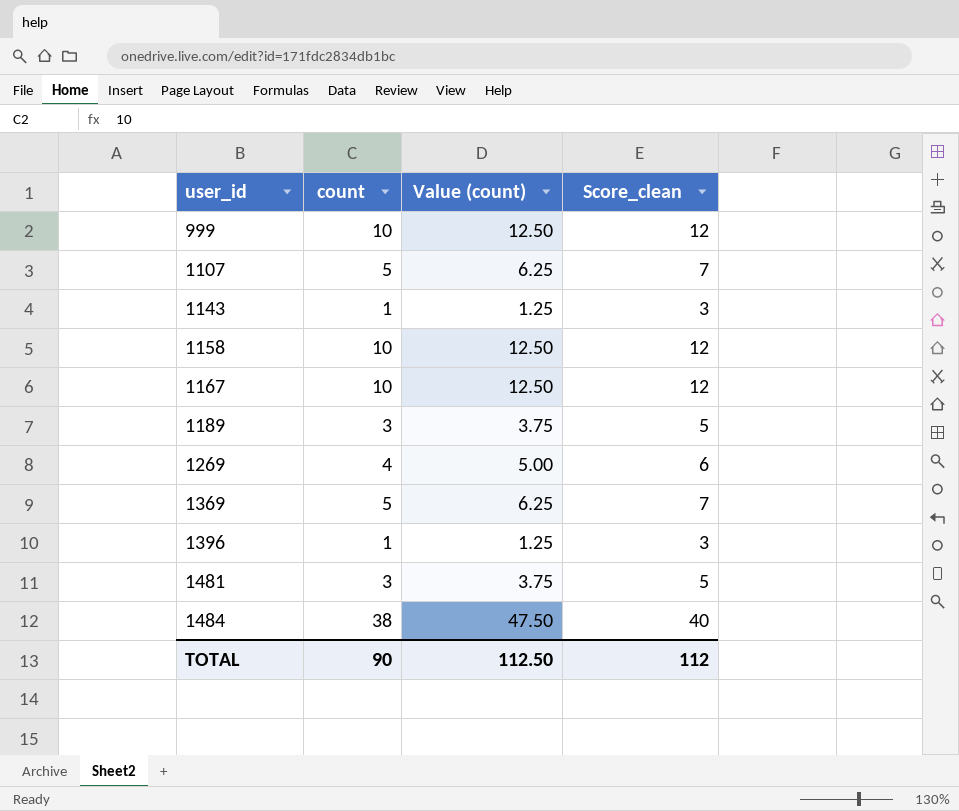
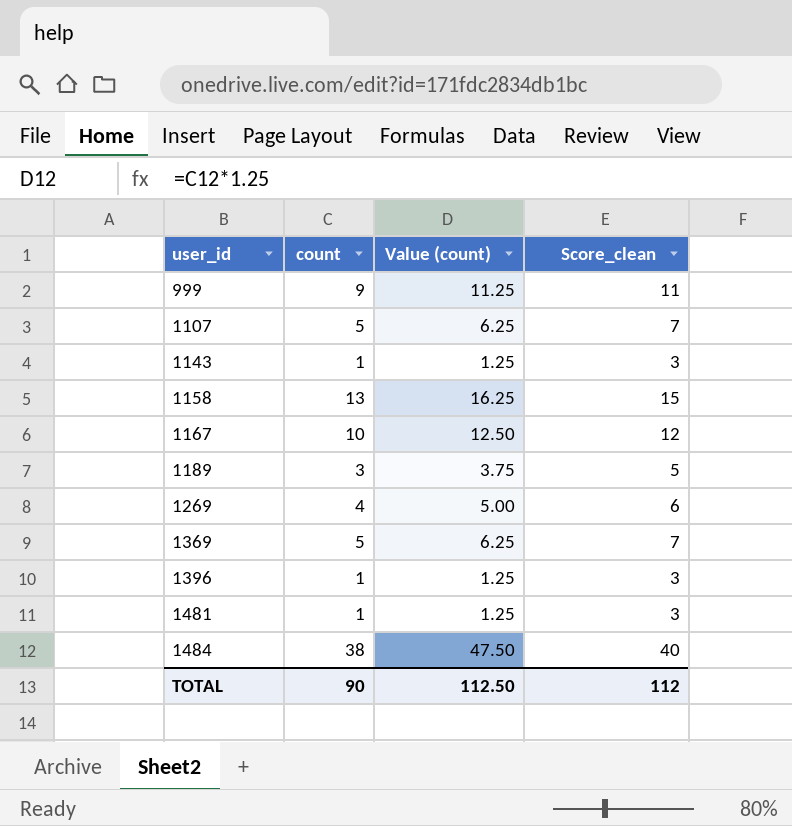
999 | count: 10 -> 9
999 | Value (count): 12.50 -> 11.25
999 | Score_clean: 12 -> 11
1158 | count: 10 -> 13
1158 | Value (count): 12.50 -> 16.25
1158 | Score_clean: 12 -> 15
1481 | count: 3 -> 1
1481 | Value (count): 3.75 -> 1.25
1481 | Score_clean: 5 -> 3

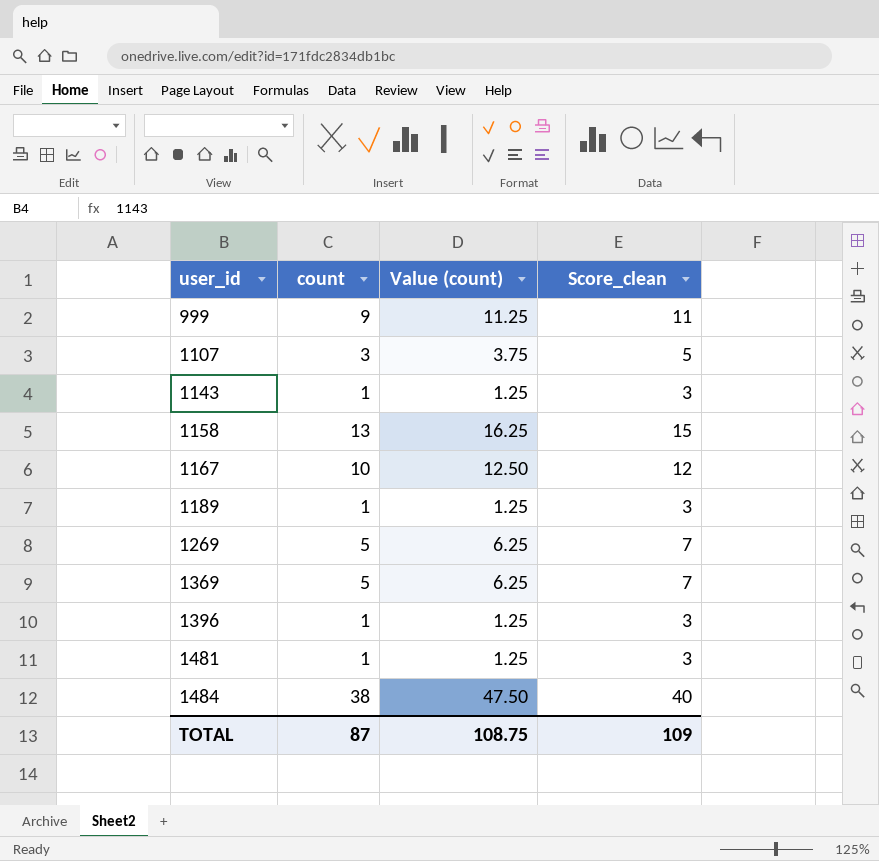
1107 | count: 5 -> 3
1107 | Value (count): 6.25 -> 3.75
1107 | Score_clean: 7 -> 5
1189 | count: 3 -> 1
1189 | Value (count): 3.75 -> 1.25
1189 | Score_clean: 5 -> 3
1269 | count: 4 -> 5
1269 | Value (count): 5.00 -> 6.25
1269 | Score_clean: 6 -> 7
TOTAL | count: 90 -> 87
TOTAL | Value (count): 112.50 -> 108.75
TOTAL | Score_clean: 112 -> 109

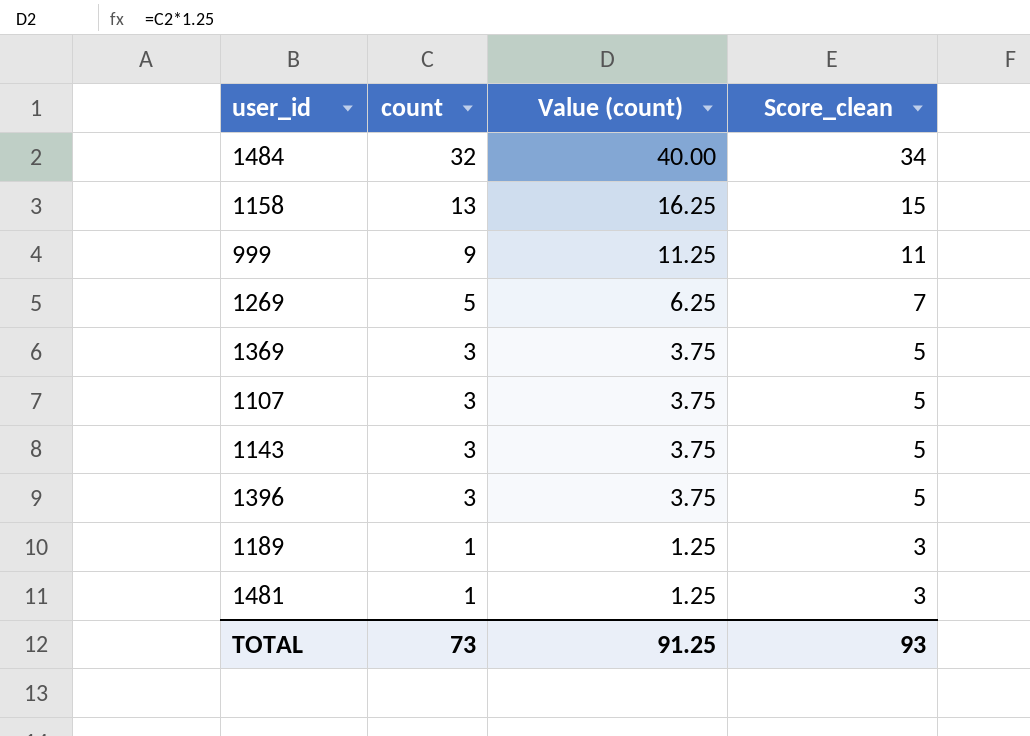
row order: user_id ascending -> count descending
row 1167: 10 | 12.50 | 12 -> none
1484 | count: 38 -> 32
1484 | Value (count): 47.50 -> 40.00
1484 | Score_clean: 40 -> 34
1369 | count: 5 -> 3
1369 | Value (count): 6.25 -> 3.75
1369 | Score_clean: 7 -> 5
1143 | count: 1 -> 3
1143 | Value (count): 1.25 -> 3.75
1143 | Score_clean: 3 -> 5
1396 | count: 1 -> 3
1396 | Value (count): 1.25 -> 3.75
1396 | Score_clean: 3 -> 5
TOTAL | count: 87 -> 73
TOTAL | Value (count): 108.75 -> 91.25
TOTAL | Score_clean: 109 -> 93

